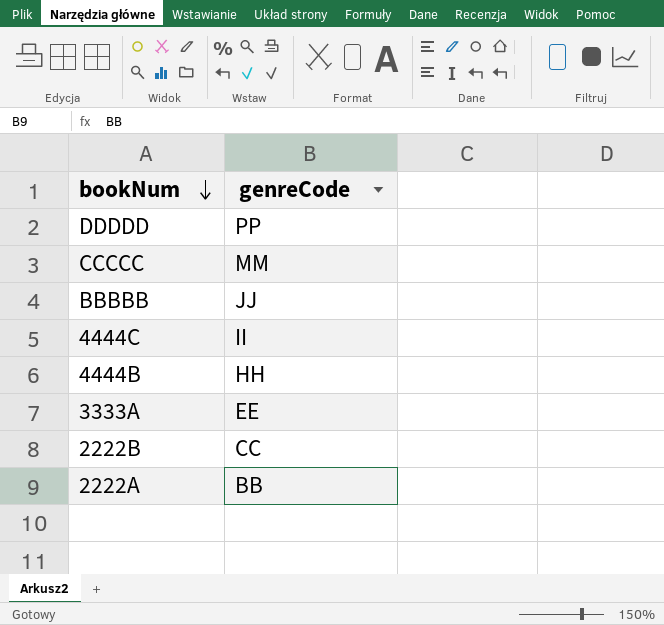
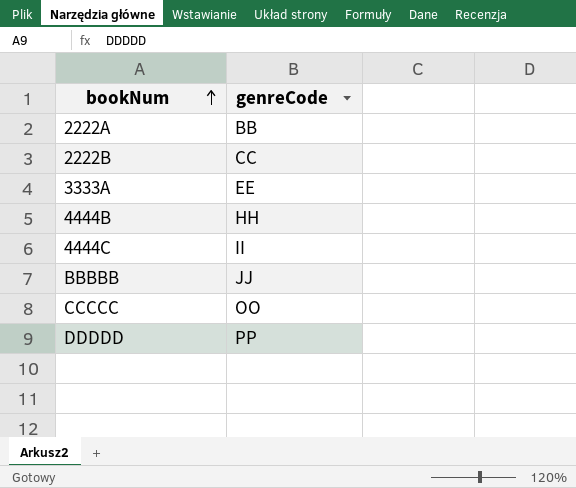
row order: bookNum descending -> bookNum ascending
CCCCC | genreCode: MM -> OO

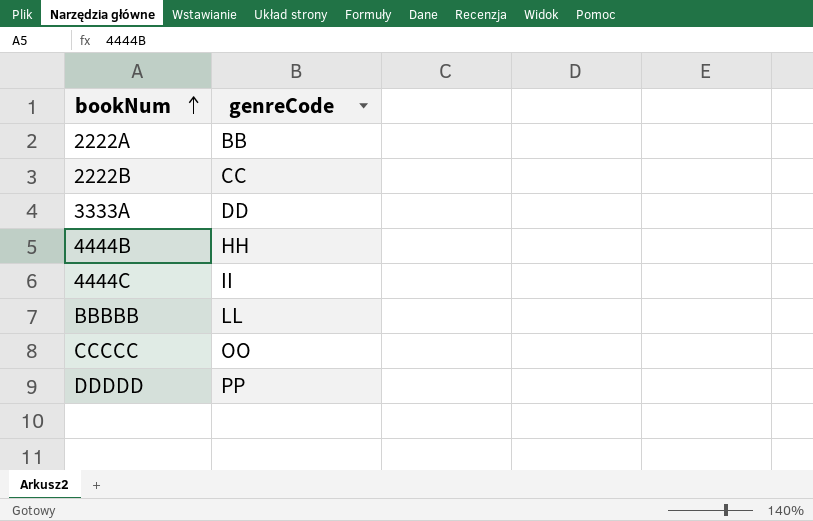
3333A | genreCode: EE -> DD
BBBBB | genreCode: JJ -> LL

